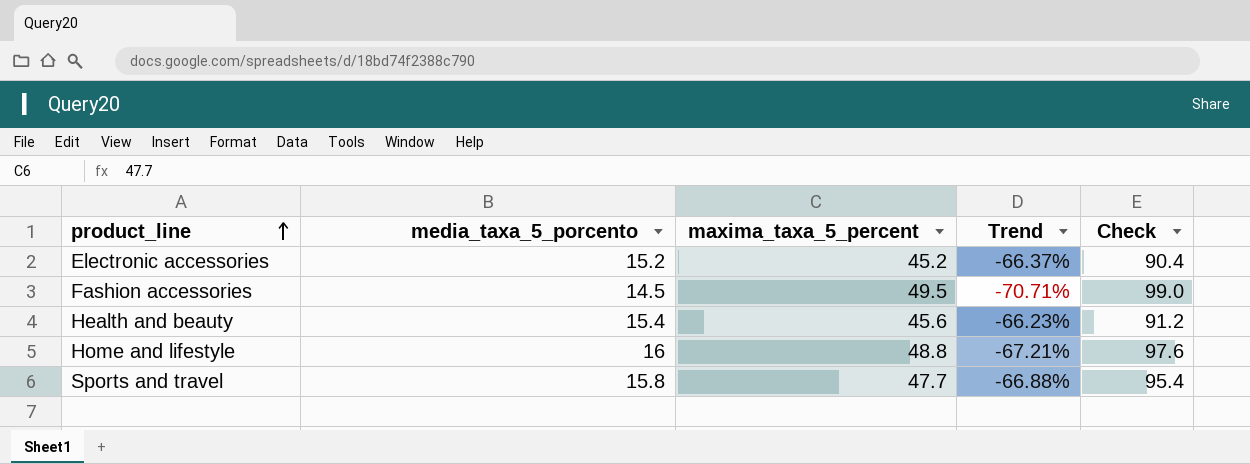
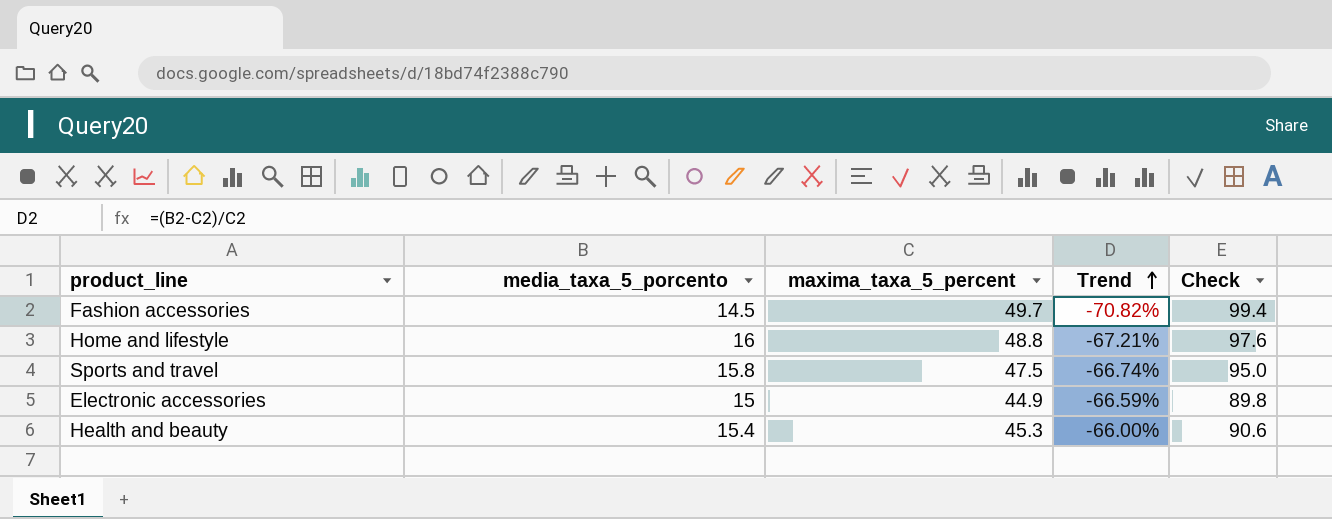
row order: product_line ascending -> Trend ascending
Fashion accessories | maxima_taxa_5_percent: 49.5 -> 49.7
Fashion accessories | Trend: -70.71% -> -70.82%
Fashion accessories | Check: 99.0 -> 99.4
Sports and travel | maxima_taxa_5_percent: 47.7 -> 47.5
Sports and travel | Trend: -66.88% -> -66.74%
Sports and travel | Check: 95.4 -> 95.0
Electronic accessories | media_taxa_5_porcento: 15.2 -> 15
Electronic accessories | maxima_taxa_5_percent: 45.2 -> 44.9
Electronic accessories | Trend: -66.37% -> -66.59%
Electronic accessories | Check: 90.4 -> 89.8
Health and beauty | maxima_taxa_5_percent: 45.6 -> 45.3
Health and beauty | Trend: -66.23% -> -66.00%
Health and beauty | Check: 91.2 -> 90.6

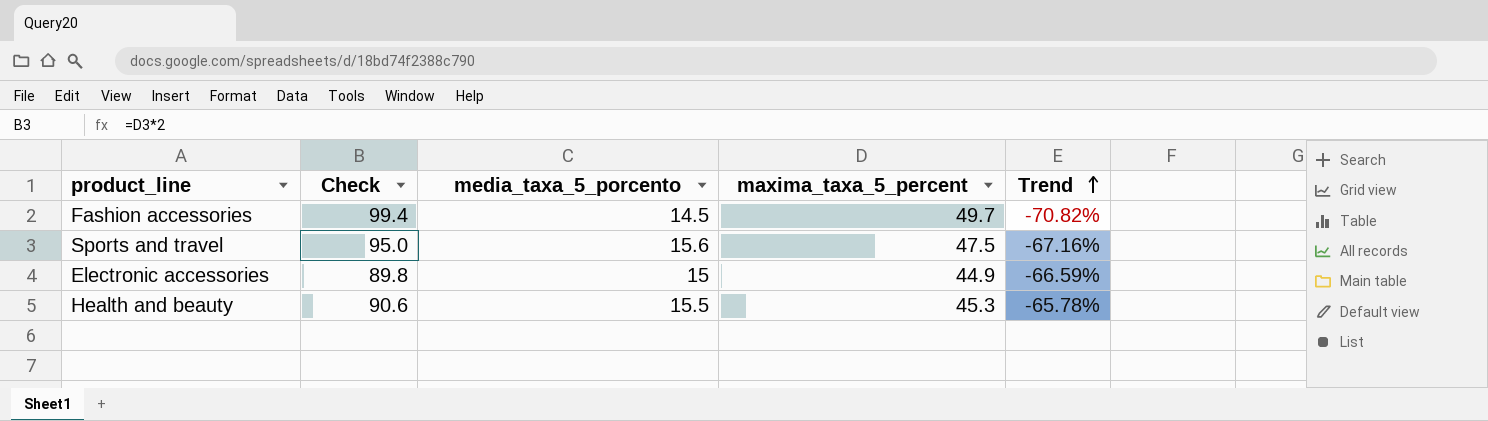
column Check | position: 5 -> 2
row Home and lifestyle: 16 | 48.8 | -67.21% | 97.6 -> none
Sports and travel | media_taxa_5_porcento: 15.8 -> 15.6
Sports and travel | Trend: -66.74% -> -67.16%
Health and beauty | media_taxa_5_porcento: 15.4 -> 15.5
Health and beauty | Trend: -66.00% -> -65.78%

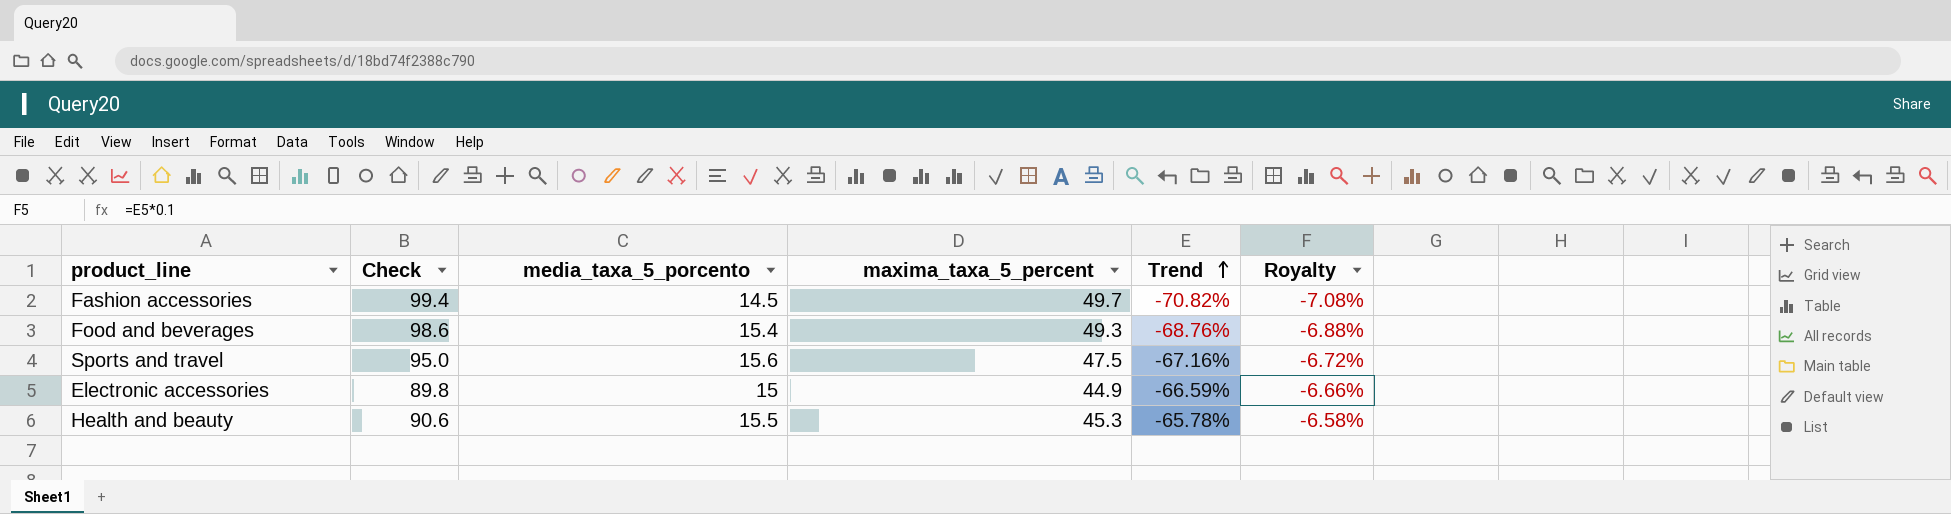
column Royalty | formula: none -> [Trend] * 0.1
row Food and beverages: none -> 98.6 | 15.4 | 49.3 | -68.76% | -6.88%

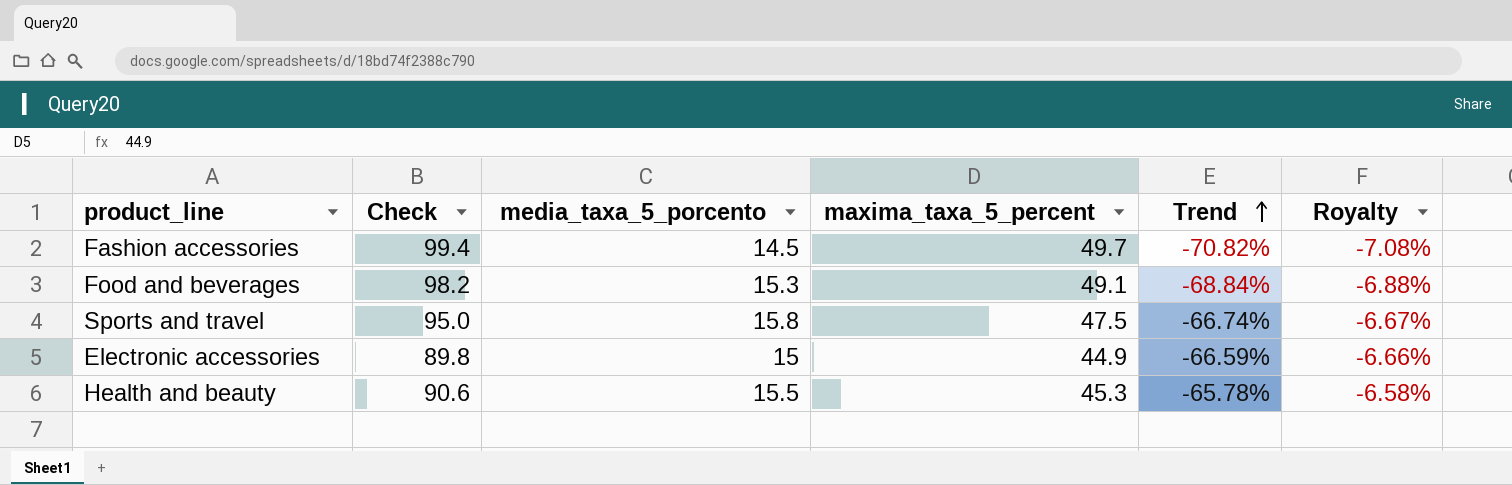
Food and beverages | Check: 98.6 -> 98.2
Food and beverages | media_taxa_5_porcento: 15.4 -> 15.3
Food and beverages | maxima_taxa_5_percent: 49.3 -> 49.1
Food and beverages | Trend: -68.76% -> -68.84%
Sports and travel | media_taxa_5_porcento: 15.6 -> 15.8
Sports and travel | Trend: -67.16% -> -66.74%
Sports and travel | Royalty: -6.72% -> -6.67%

